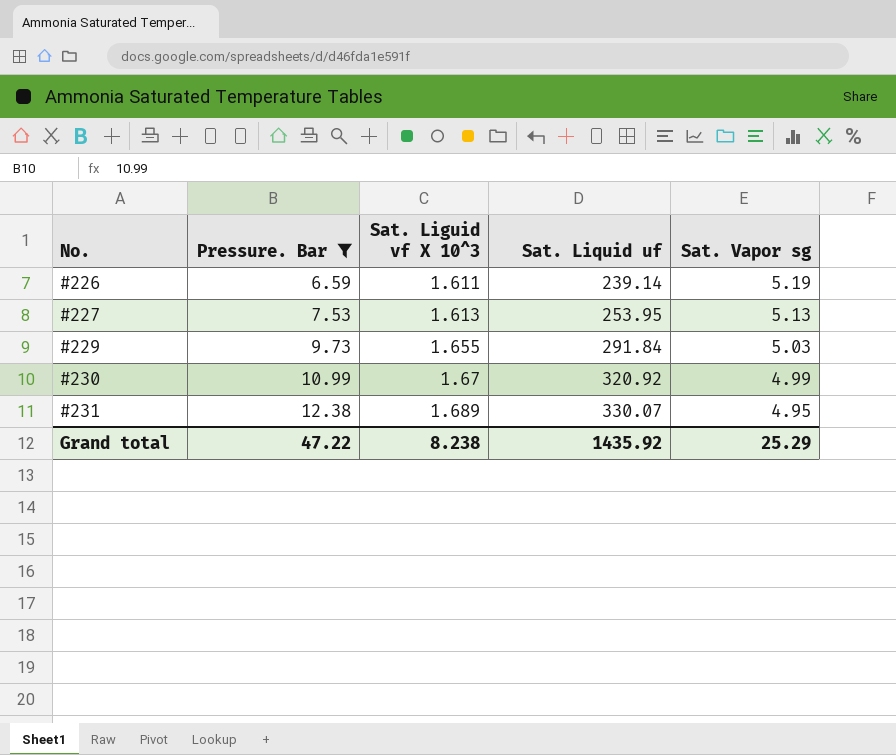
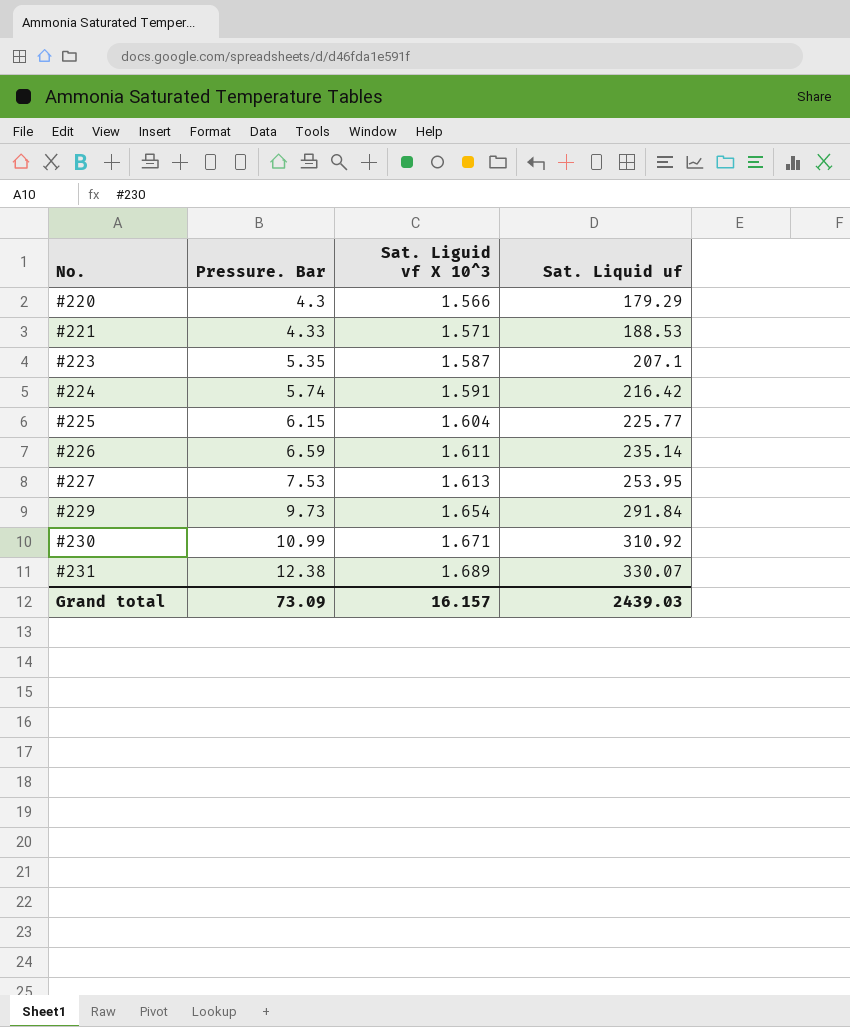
filter: Pressure. Bar >= 6.59 -> none
column Sat. Vapor sg | position: 5 -> none
#226 | Sat. Liquid uf: 239.14 -> 235.14
#229 | Sat. Liguid vf X 10^3: 1.655 -> 1.654
#230 | Sat. Liguid vf X 10^3: 1.67 -> 1.671
#230 | Sat. Liquid uf: 320.92 -> 310.92
Grand total | Pressure. Bar: 47.22 -> 73.09
Grand total | Sat. Liguid vf X 10^3: 8.238 -> 16.157
Grand total | Sat. Liquid uf: 1435.92 -> 2439.03

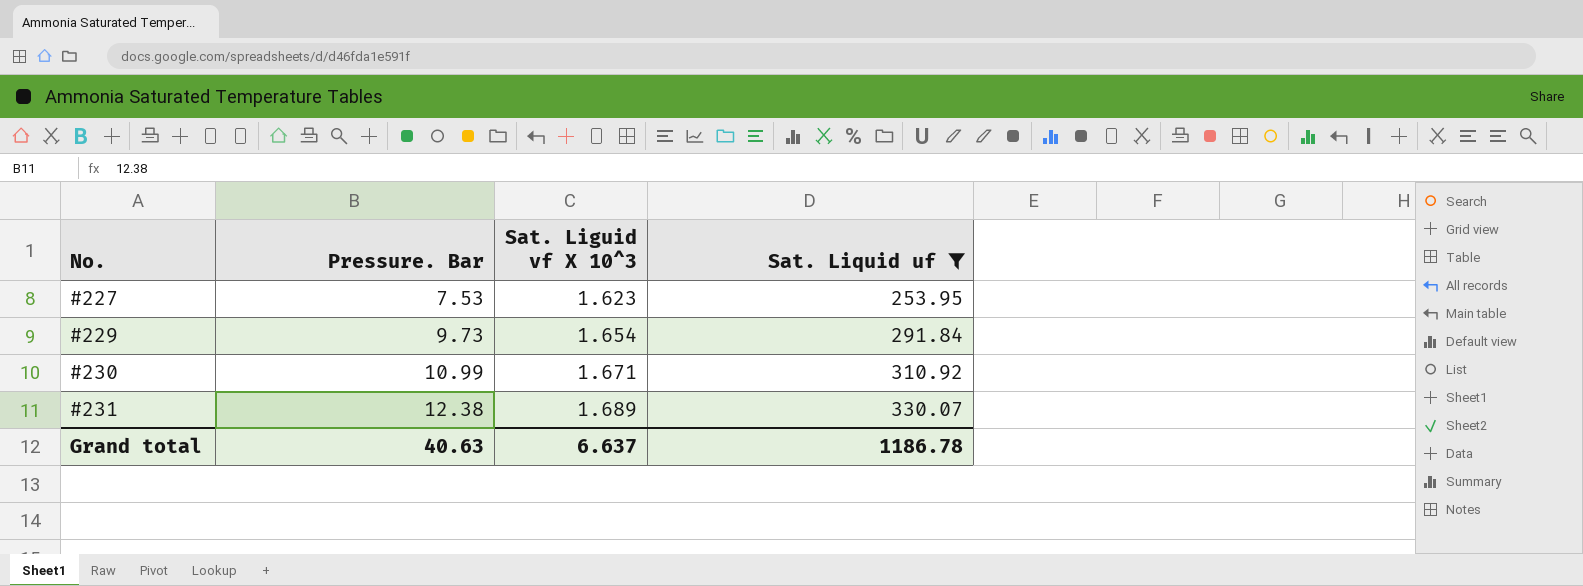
filter: none -> Sat. Liquid uf >= 253.95
#227 | Sat. Liguid vf X 10^3: 1.613 -> 1.623
Grand total | Pressure. Bar: 73.09 -> 40.63
Grand total | Sat. Liguid vf X 10^3: 16.157 -> 6.637
Grand total | Sat. Liquid uf: 2439.03 -> 1186.78

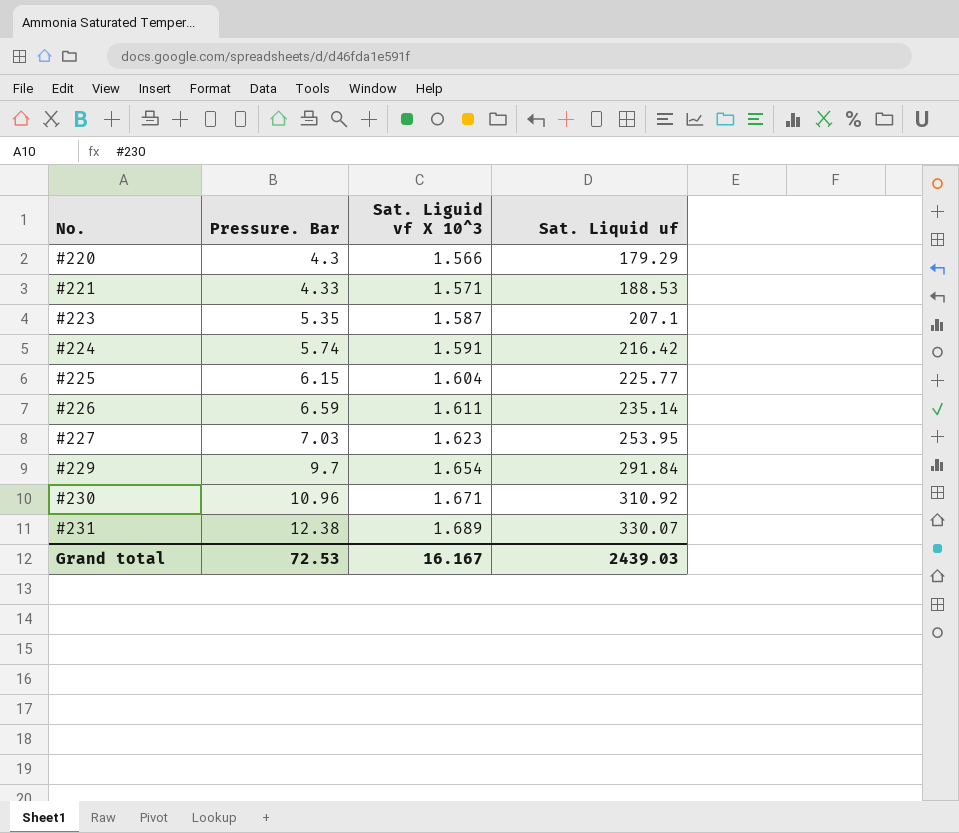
filter: Sat. Liquid uf >= 253.95 -> none
#227 | Pressure. Bar: 7.53 -> 7.03
#229 | Pressure. Bar: 9.73 -> 9.7
#230 | Pressure. Bar: 10.99 -> 10.96
Grand total | Pressure. Bar: 40.63 -> 72.53
Grand total | Sat. Liguid vf X 10^3: 6.637 -> 16.167
Grand total | Sat. Liquid uf: 1186.78 -> 2439.03

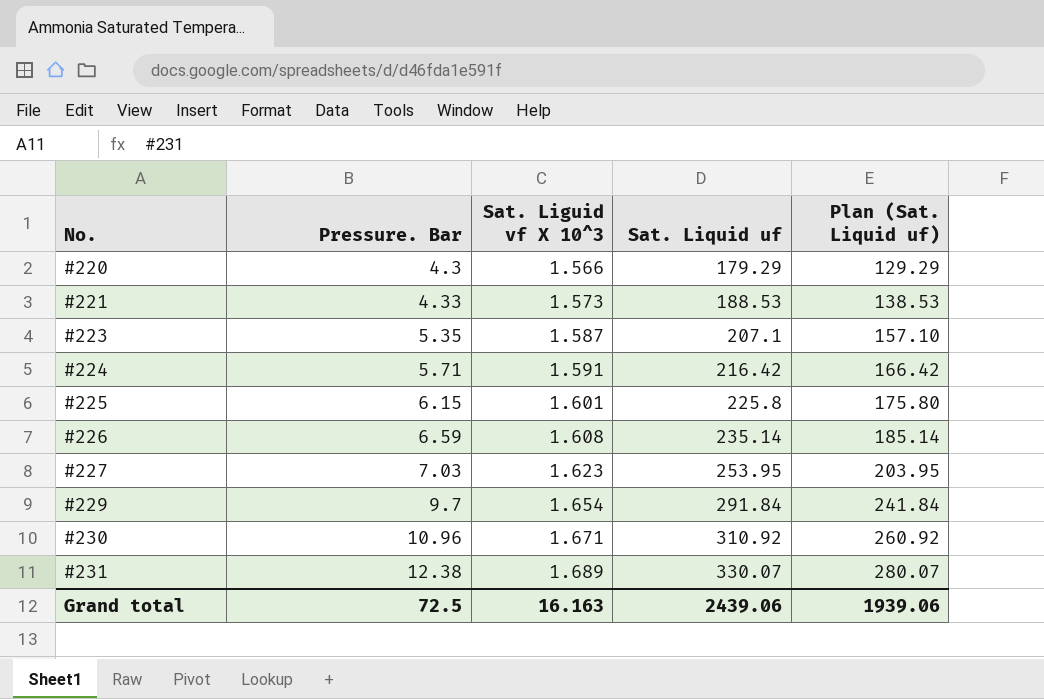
column Plan (Sat. Liquid uf) | formula: none -> [Sat. Liquid uf] - 50
#221 | Sat. Liguid vf X 10^3: 1.571 -> 1.573
#224 | Pressure. Bar: 5.74 -> 5.71
#225 | Sat. Liguid vf X 10^3: 1.604 -> 1.601
#225 | Sat. Liquid uf: 225.77 -> 225.8
#226 | Sat. Liguid vf X 10^3: 1.611 -> 1.608
Grand total | Pressure. Bar: 72.53 -> 72.5
Grand total | Sat. Liguid vf X 10^3: 16.167 -> 16.163
Grand total | Sat. Liquid uf: 2439.03 -> 2439.06

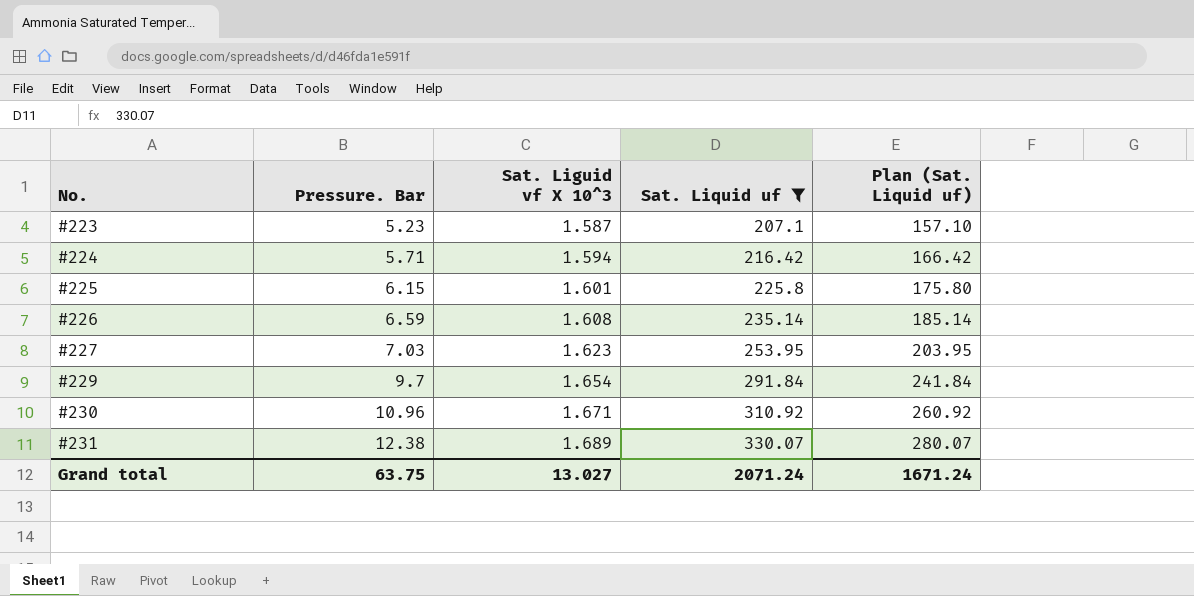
filter: none -> Sat. Liquid uf >= 207.1
#223 | Pressure. Bar: 5.35 -> 5.23
#224 | Sat. Liguid vf X 10^3: 1.591 -> 1.594
Grand total | Pressure. Bar: 72.5 -> 63.75
Grand total | Sat. Liguid vf X 10^3: 16.163 -> 13.027
Grand total | Sat. Liquid uf: 2439.06 -> 2071.24
Grand total | Plan (Sat. Liquid uf): 1939.06 -> 1671.24

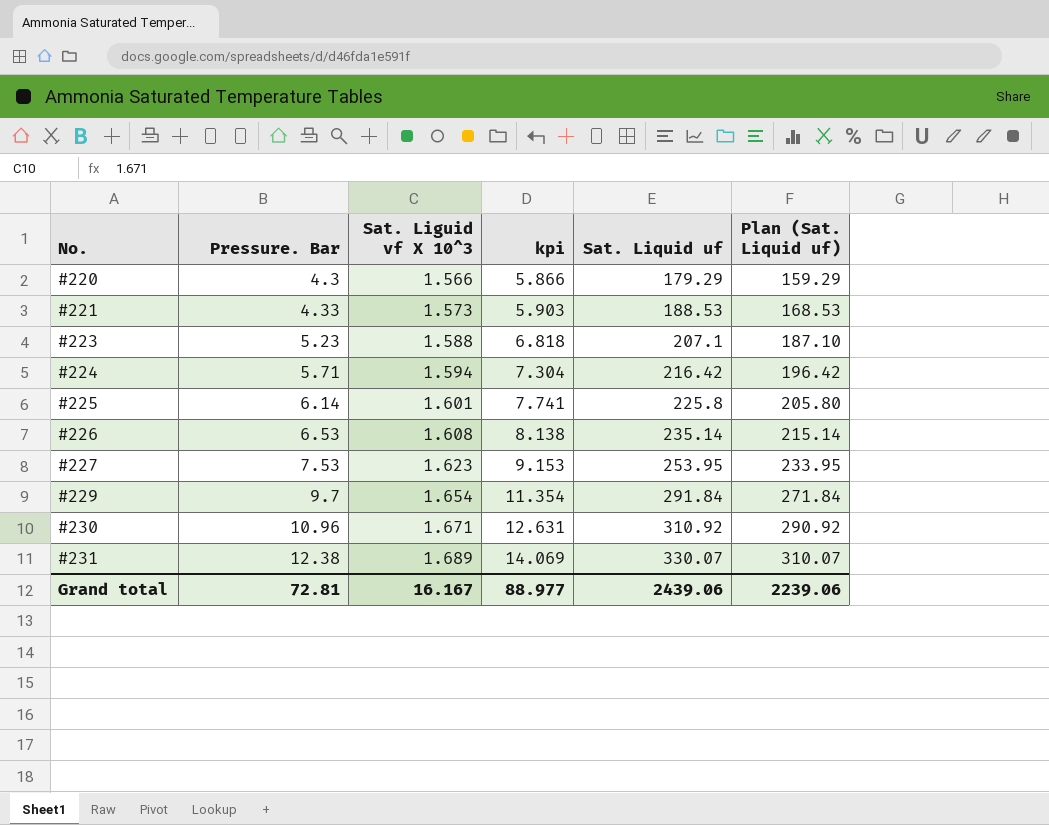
filter: Sat. Liquid uf >= 207.1 -> none
column kpi | formula: none -> [Pressure. Bar] + [Sat. Liguid vf X 10^3]
column Plan (Sat. Liquid uf) | formula: [Sat. Liquid uf] - 50 -> [Sat. Liquid uf] - 20
#223 | Sat. Liguid vf X 10^3: 1.587 -> 1.588
#225 | Pressure. Bar: 6.15 -> 6.14
#226 | Pressure. Bar: 6.59 -> 6.53
#227 | Pressure. Bar: 7.03 -> 7.53
Grand total | Pressure. Bar: 63.75 -> 72.81
Grand total | Sat. Liguid vf X 10^3: 13.027 -> 16.167
Grand total | Sat. Liquid uf: 2071.24 -> 2439.06
Grand total | Plan (Sat. Liquid uf): 1671.24 -> 2239.06

